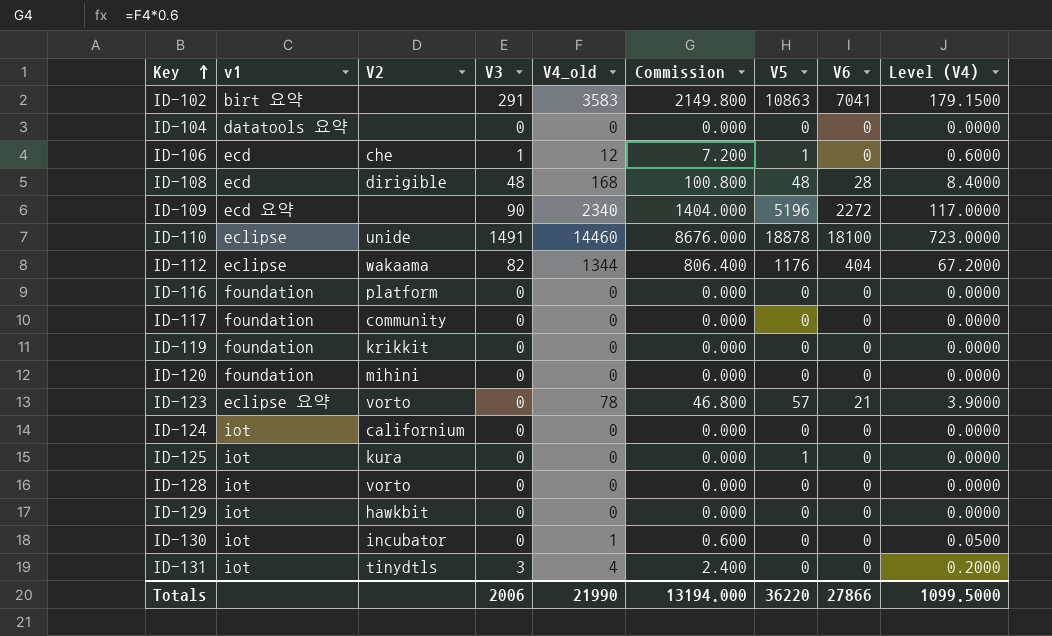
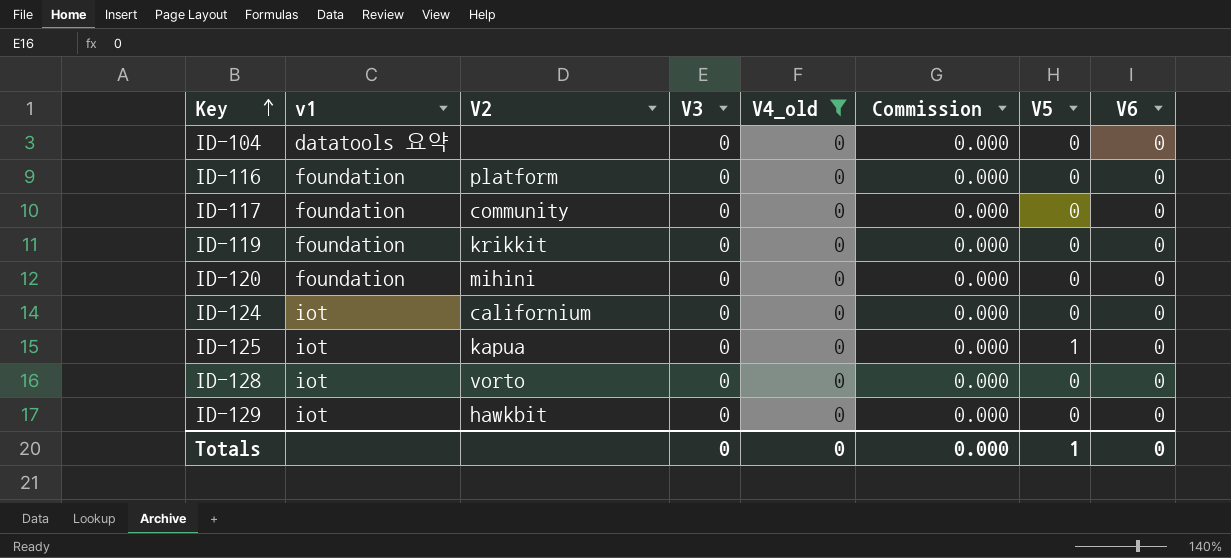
filter: none -> V4_old = 0
column Level (V4) | formula: [V4_old] * 0.05 -> none
ID-125 | V2: kura -> kapua
Totals | V3: 2006 -> 0
Totals | V4_old: 21990 -> 0
Totals | Commission: 13194.000 -> 0.000
Totals | V5: 36220 -> 1
Totals | V6: 27866 -> 0

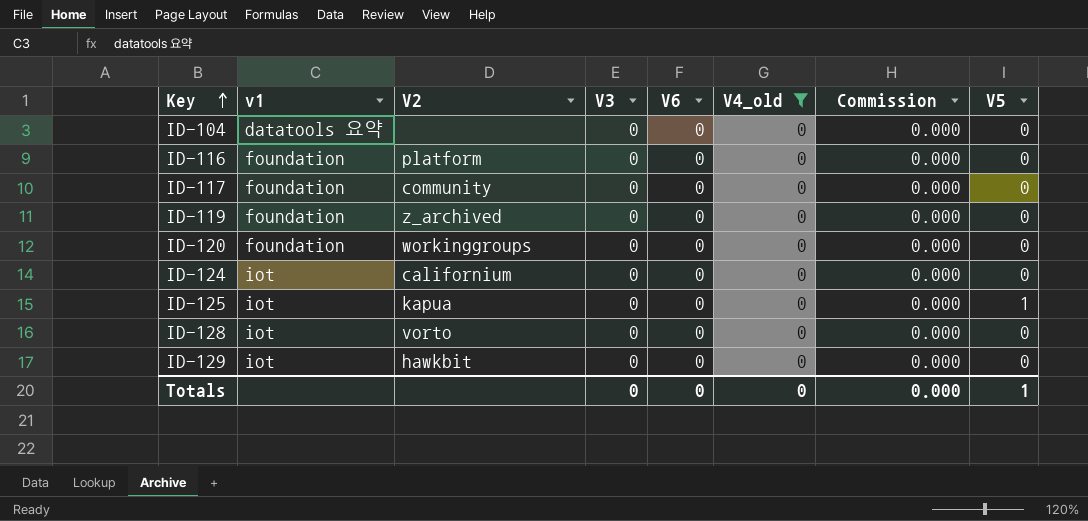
column V6 | position: 8 -> 5
ID-119 | V2: krikkit -> z_archived
ID-120 | V2: mihini -> workinggroups

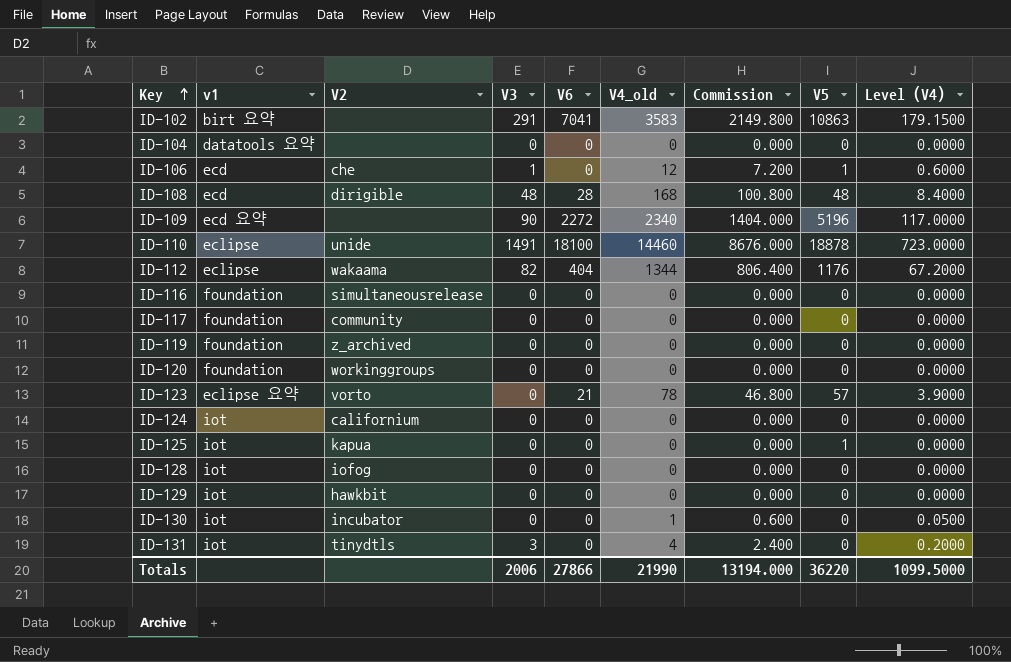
filter: V4_old = 0 -> none
column Level (V4) | formula: none -> [V4_old] * 0.05
ID-116 | V2: platform -> simultaneousrelease
ID-128 | V2: vorto -> iofog
Totals | V3: 0 -> 2006
Totals | V6: 0 -> 27866
Totals | V4_old: 0 -> 21990
Totals | Commission: 0.000 -> 13194.000
Totals | V5: 1 -> 36220

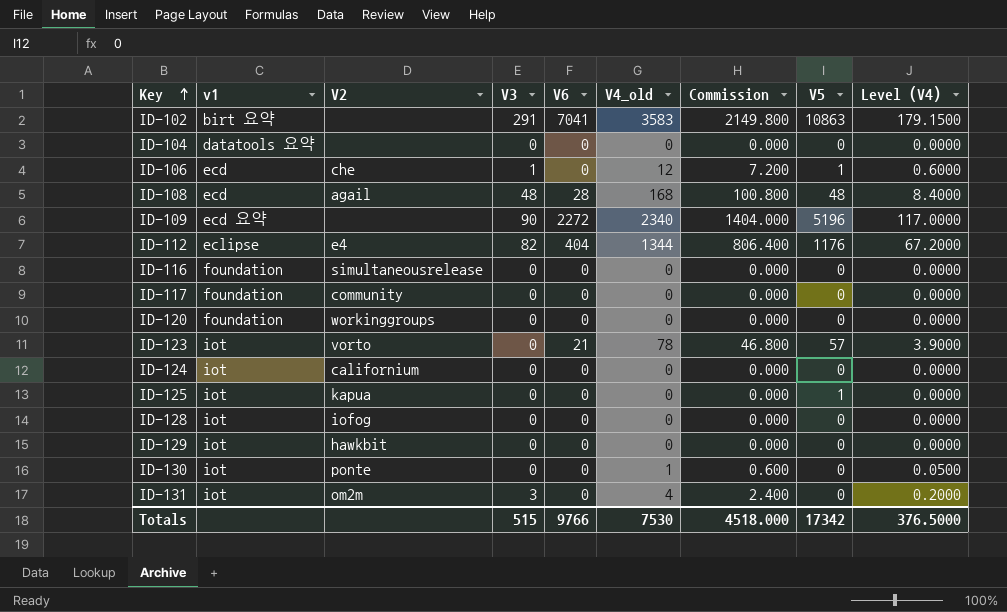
row ID-110: eclipse | unide | 1491 | 18100 | 14460 | 8676.000 | 18878 | 723.0000 -> none
row ID-119: foundation | z_archived | 0 | 0 | 0 | 0.000 | 0 | 0.0000 -> none
ID-108 | V2: dirigible -> agail
ID-112 | V2: wakaama -> e4
ID-123 | v1: eclipse 요약 -> iot
ID-130 | V2: incubator -> ponte
ID-131 | V2: tinydtls -> om2m
Totals | V3: 2006 -> 515
Totals | V6: 27866 -> 9766
Totals | V4_old: 21990 -> 7530
Totals | Commission: 13194.000 -> 4518.000
Totals | V5: 36220 -> 17342
Totals | Level (V4): 1099.5000 -> 376.5000

